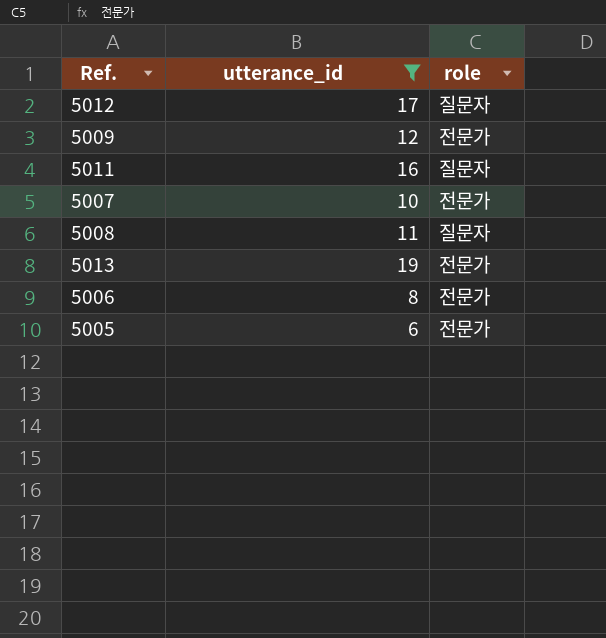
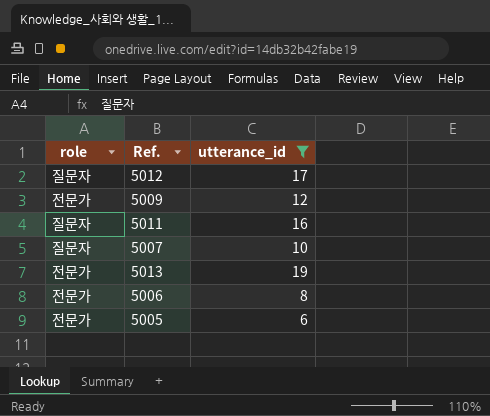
column role | position: 3 -> 1
row 5008: 11 | 질문자 -> none
5007 | role: 전문가 -> 질문자

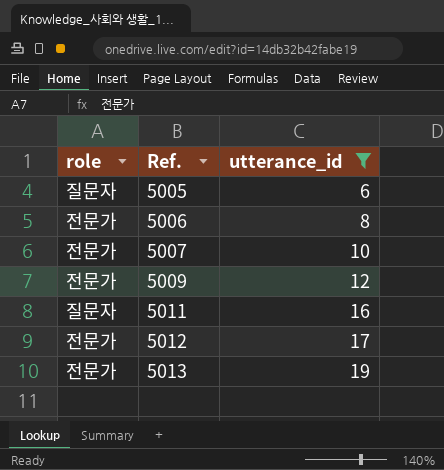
row order: none -> Ref. ascending
5005 | role: 전문가 -> 질문자
5007 | role: 질문자 -> 전문가
5012 | role: 질문자 -> 전문가

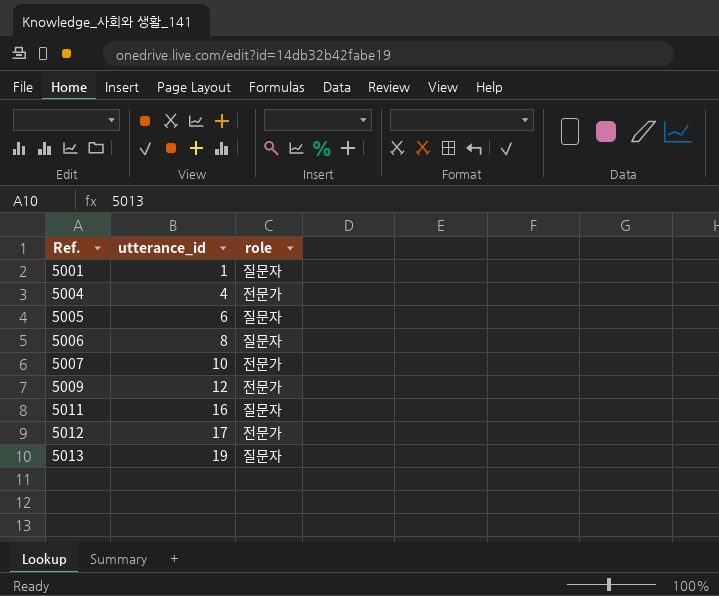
filter: utterance_id >= 6 -> none
column role | position: 1 -> 3
5006 | role: 전문가 -> 질문자
5013 | role: 전문가 -> 질문자

